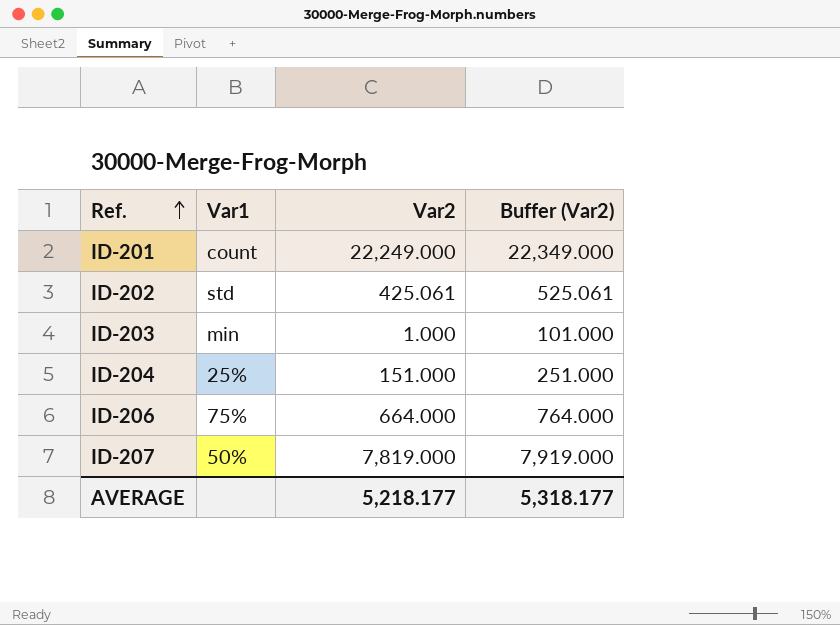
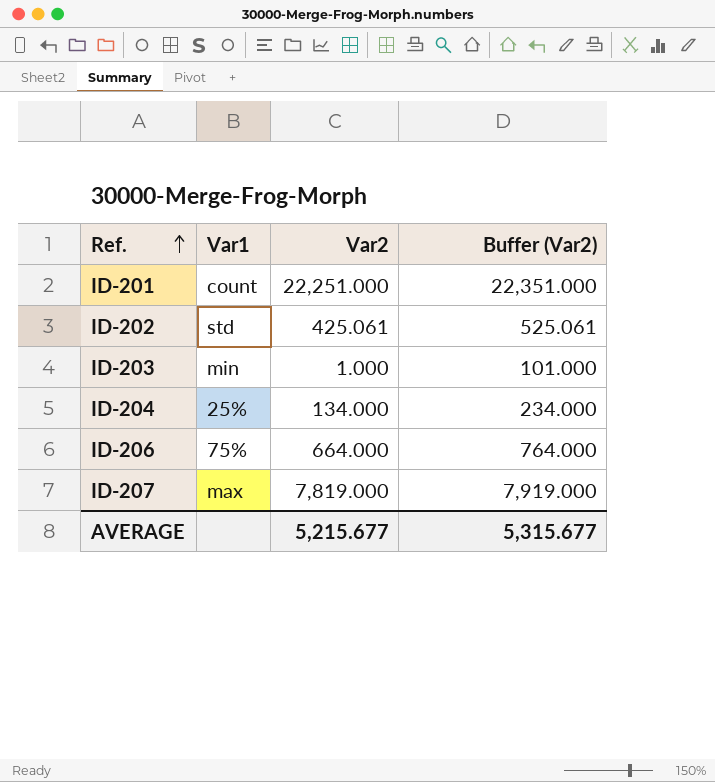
ID-201 | Var2: 22,249.000 -> 22,251.000
ID-201 | Buffer (Var2): 22,349.000 -> 22,351.000
ID-204 | Var2: 151.000 -> 134.000
ID-204 | Buffer (Var2): 251.000 -> 234.000
ID-207 | Var1: 50% -> max
AVERAGE | Var2: 5,218.177 -> 5,215.677
AVERAGE | Buffer (Var2): 5,318.177 -> 5,315.677

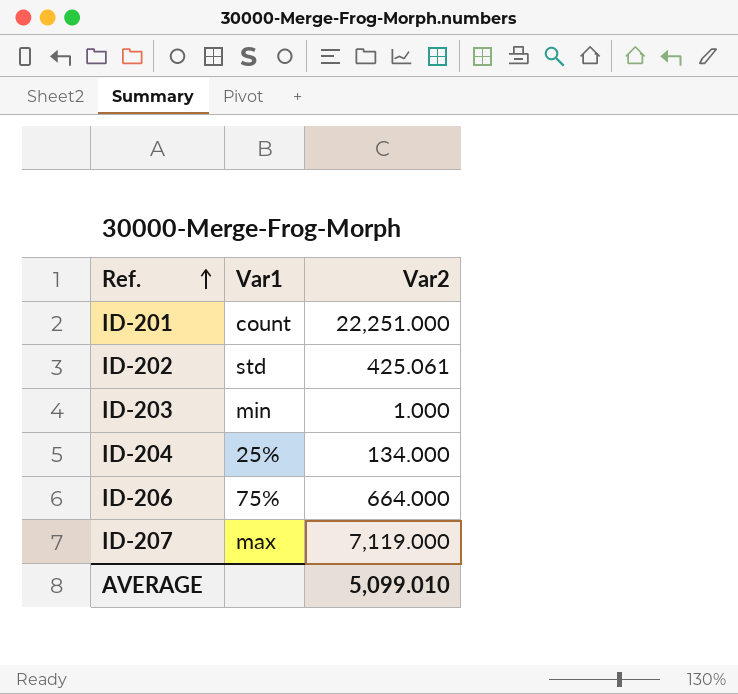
column Buffer (Var2) | formula: [Var2] + 100 -> none
ID-207 | Var2: 7,819.000 -> 7,119.000
AVERAGE | Var2: 5,215.677 -> 5,099.010

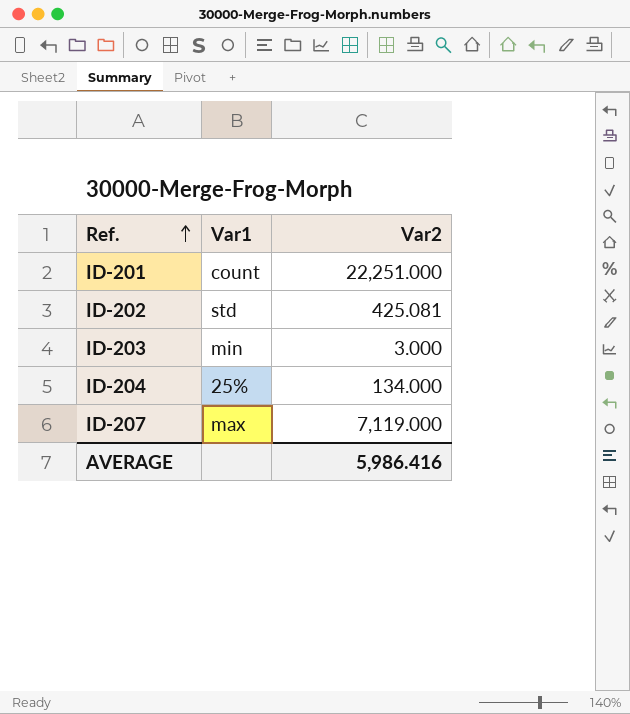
row ID-206: 75% | 664.000 -> none
ID-202 | Var2: 425.061 -> 425.081
ID-203 | Var2: 1.000 -> 3.000
AVERAGE | Var2: 5,099.010 -> 5,986.416

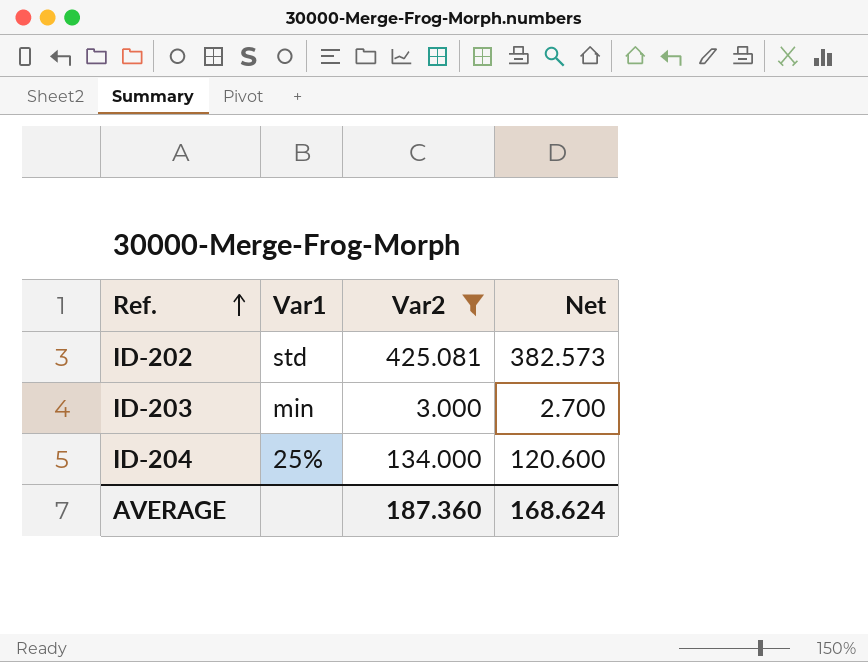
filter: none -> Var2 <= 425.081
column Net | formula: none -> [Var2] * 0.9
AVERAGE | Var2: 5,986.416 -> 187.360

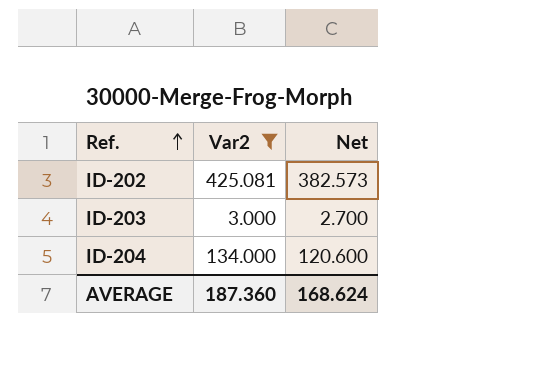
column Var1 | position: 2 -> none

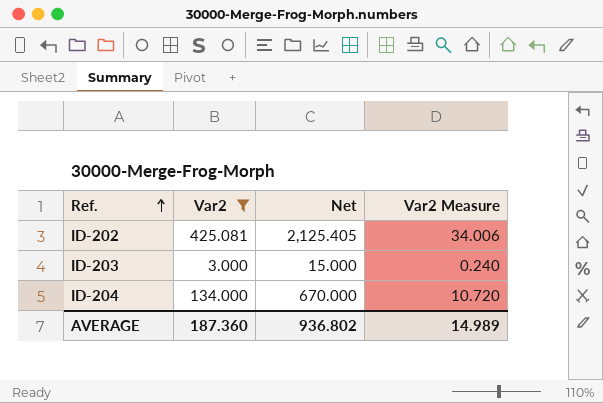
column Net | formula: [Var2] * 0.9 -> [Var2] * 5
column Var2 Measure | formula: none -> [Var2] * 0.08
AVERAGE | Net: 168.624 -> 936.802

